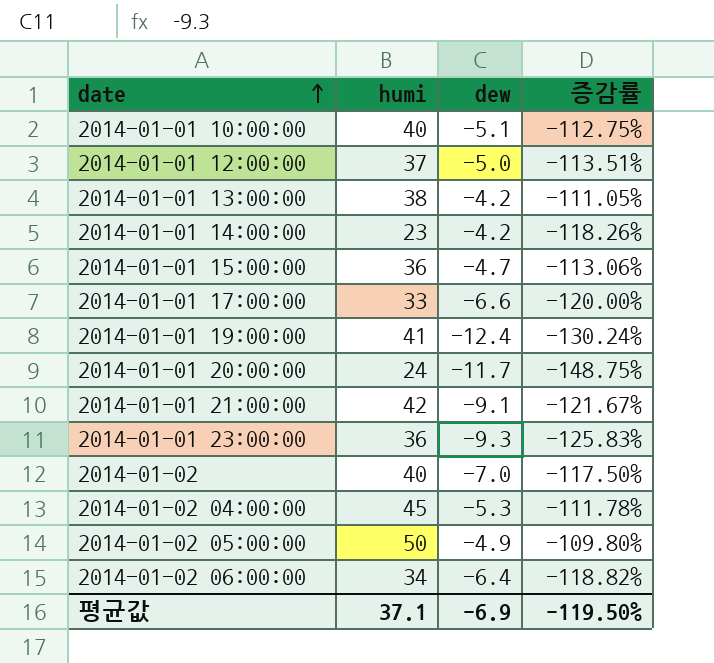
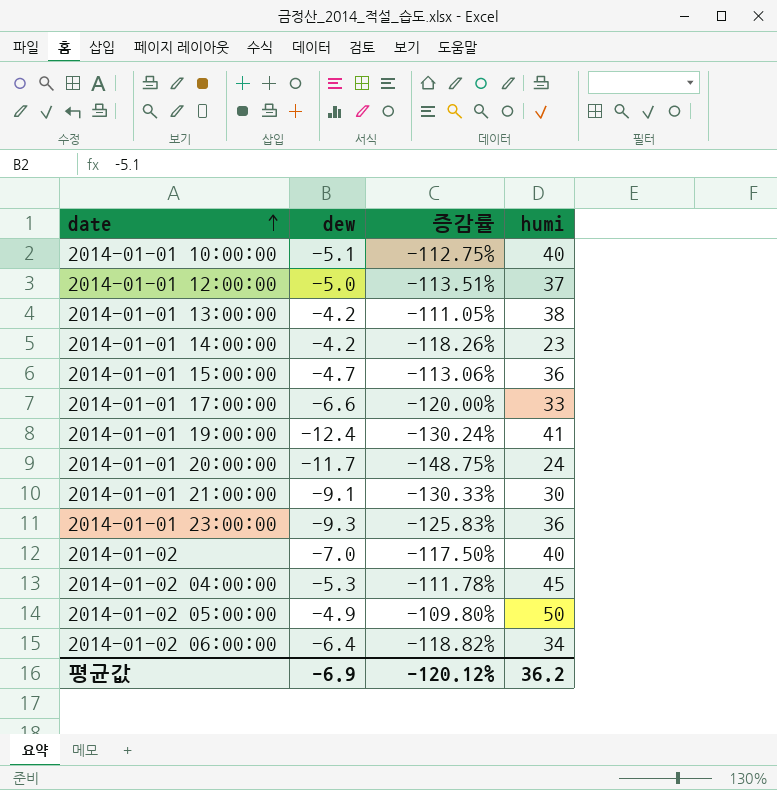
column humi | position: 2 -> 4
2014-01-01 21:00:00 | 증감률: -121.67% -> -130.33%
2014-01-01 21:00:00 | humi: 42 -> 30
평균값 | 증감률: -119.50% -> -120.12%
평균값 | humi: 37.1 -> 36.2

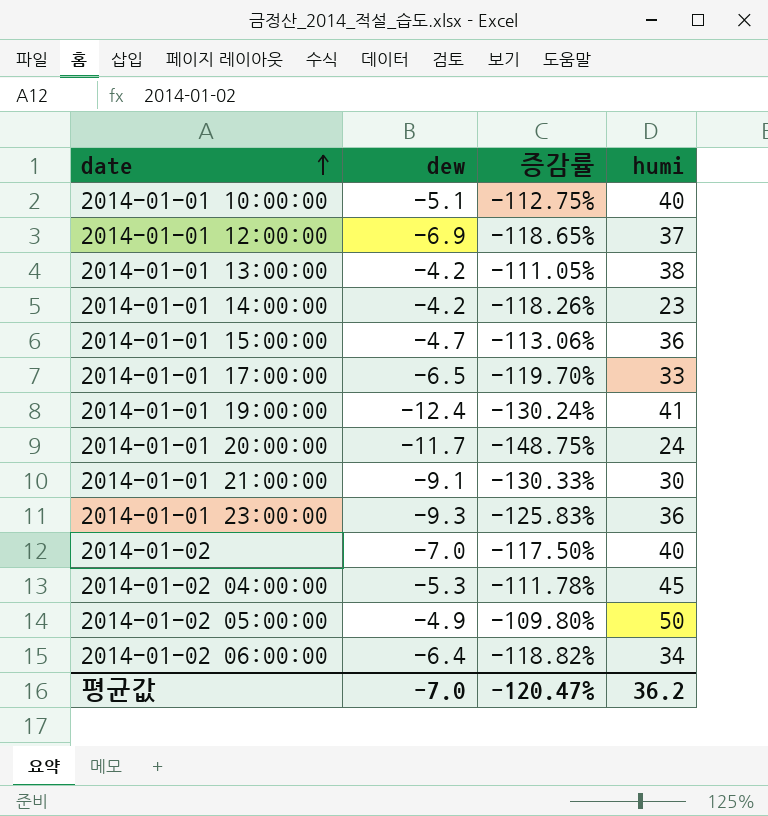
2014-01-01 12:00:00 | dew: -5.0 -> -6.9
2014-01-01 12:00:00 | 증감률: -113.51% -> -118.65%
2014-01-01 17:00:00 | dew: -6.6 -> -6.5
2014-01-01 17:00:00 | 증감률: -120.00% -> -119.70%
평균값 | dew: -6.9 -> -7.0
평균값 | 증감률: -120.12% -> -120.47%

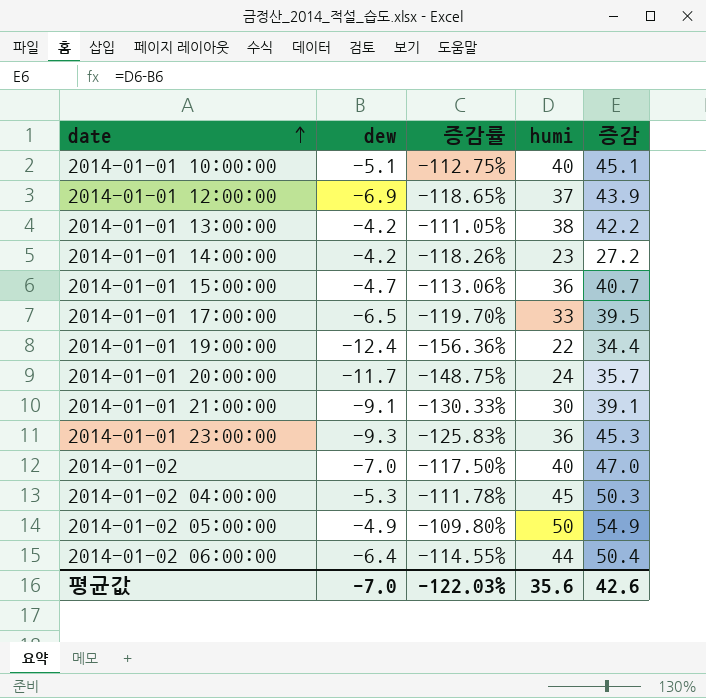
column 증감 | formula: none -> [humi] - [dew]
2014-01-01 19:00:00 | 증감률: -130.24% -> -156.36%
2014-01-01 19:00:00 | humi: 41 -> 22
2014-01-02 06:00:00 | 증감률: -118.82% -> -114.55%
2014-01-02 06:00:00 | humi: 34 -> 44
평균값 | 증감률: -120.47% -> -122.03%
평균값 | humi: 36.2 -> 35.6

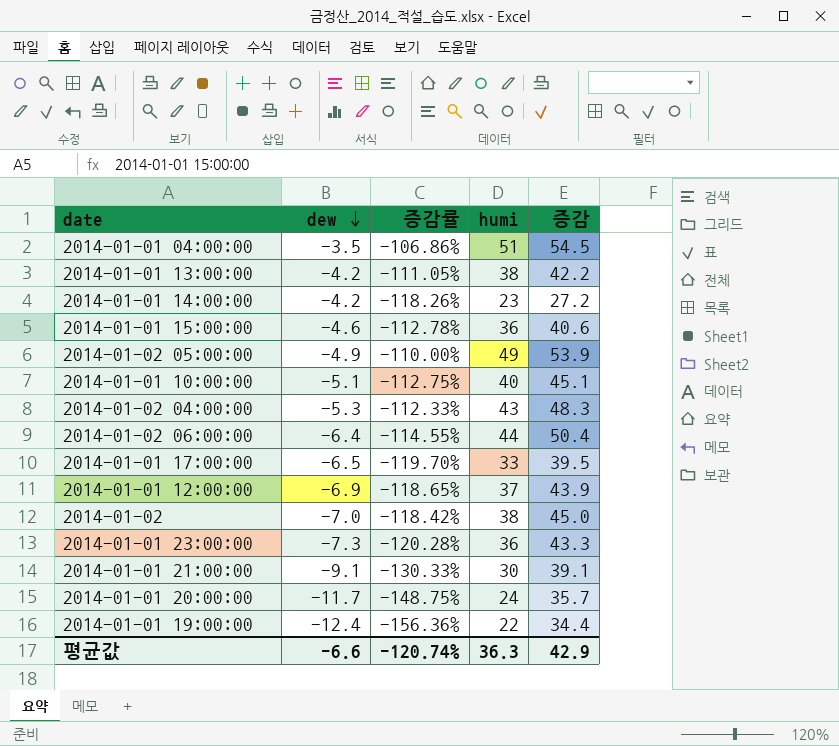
row order: date ascending -> dew descending
row 2014-01-01 04:00:00: none -> -3.5 | -106.86% | 51 | 54.5
2014-01-01 15:00:00 | dew: -4.7 -> -4.6
2014-01-01 15:00:00 | 증감률: -113.06% -> -112.78%
2014-01-01 15:00:00 | 증감: 40.7 -> 40.6
2014-01-02 05:00:00 | 증감률: -109.80% -> -110.00%
2014-01-02 05:00:00 | humi: 50 -> 49
2014-01-02 05:00:00 | 증감: 54.9 -> 53.9
2014-01-02 04:00:00 | 증감률: -111.78% -> -112.33%
2014-01-02 04:00:00 | humi: 45 -> 43
2014-01-02 04:00:00 | 증감: 50.3 -> 48.3
2014-01-02 | 증감률: -117.50% -> -118.42%
2014-01-02 | humi: 40 -> 38
2014-01-02 | 증감: 47.0 -> 45.0
2014-01-01 23:00:00 | dew: -9.3 -> -7.3
2014-01-01 23:00:00 | 증감률: -125.83% -> -120.28%
2014-01-01 23:00:00 | 증감: 45.3 -> 43.3
평균값 | dew: -7.0 -> -6.6
평균값 | 증감률: -122.03% -> -120.74%
평균값 | humi: 35.6 -> 36.3
평균값 | 증감: 42.6 -> 42.9

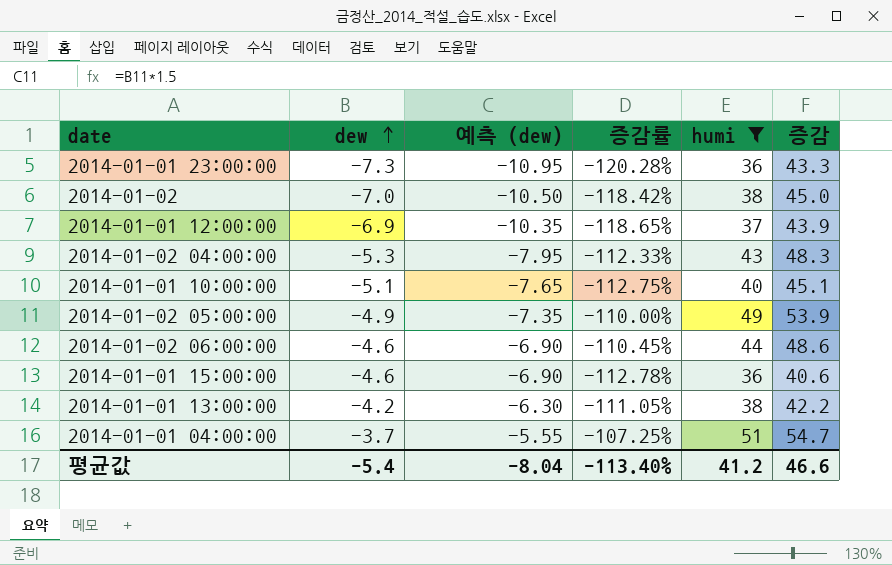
filter: none -> humi >= 36
row order: dew descending -> dew ascending
column 예측 (dew) | formula: none -> [dew] * 1.5
2014-01-02 06:00:00 | dew: -6.4 -> -4.6
2014-01-02 06:00:00 | 증감률: -114.55% -> -110.45%
2014-01-02 06:00:00 | 증감: 50.4 -> 48.6
2014-01-01 04:00:00 | dew: -3.5 -> -3.7
2014-01-01 04:00:00 | 증감률: -106.86% -> -107.25%
2014-01-01 04:00:00 | 증감: 54.5 -> 54.7
평균값 | dew: -6.6 -> -5.4
평균값 | 증감률: -120.74% -> -113.40%
평균값 | humi: 36.3 -> 41.2
평균값 | 증감: 42.9 -> 46.6

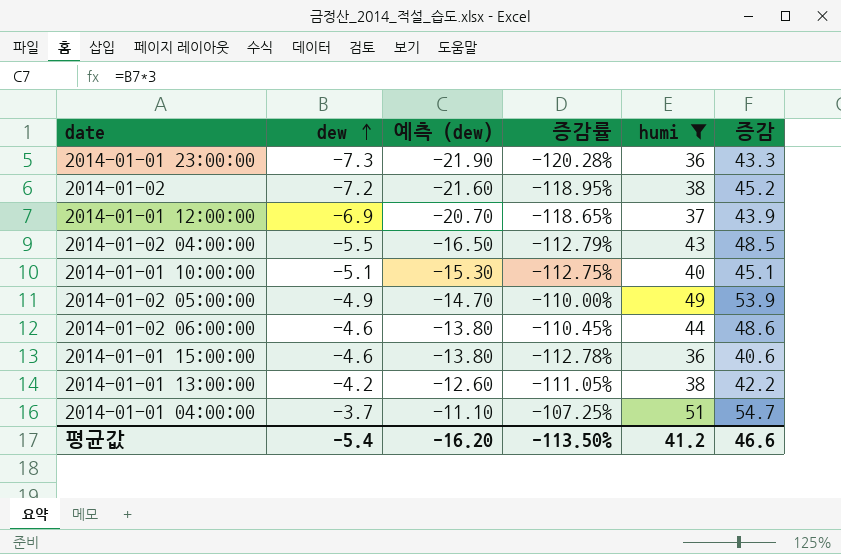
column 예측 (dew) | formula: [dew] * 1.5 -> [dew] * 3
2014-01-02 | dew: -7.0 -> -7.2
2014-01-02 | 증감률: -118.42% -> -118.95%
2014-01-02 | 증감: 45.0 -> 45.2
2014-01-02 04:00:00 | dew: -5.3 -> -5.5
2014-01-02 04:00:00 | 증감률: -112.33% -> -112.79%
2014-01-02 04:00:00 | 증감: 48.3 -> 48.5
평균값 | 예측 (dew): -8.04 -> -16.20
평균값 | 증감률: -113.40% -> -113.50%

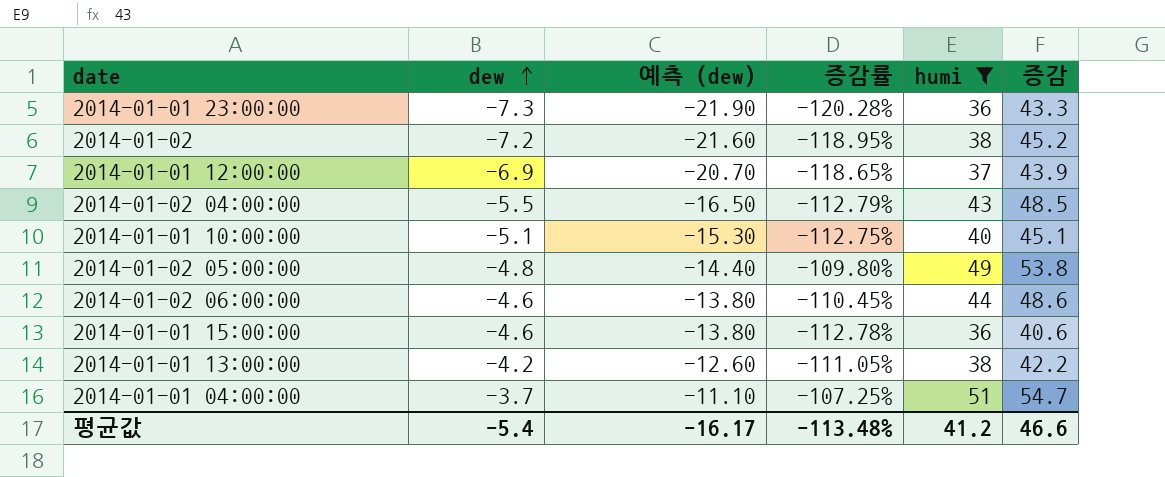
2014-01-02 05:00:00 | dew: -4.9 -> -4.8
2014-01-02 05:00:00 | 예측 (dew): -14.70 -> -14.40
2014-01-02 05:00:00 | 증감률: -110.00% -> -109.80%
2014-01-02 05:00:00 | 증감: 53.9 -> 53.8
평균값 | 예측 (dew): -16.20 -> -16.17
평균값 | 증감률: -113.50% -> -113.48%

